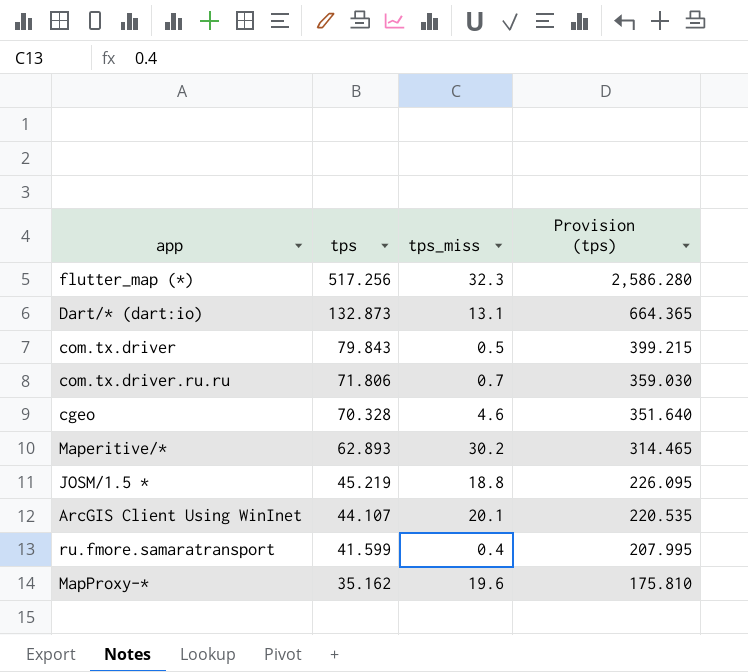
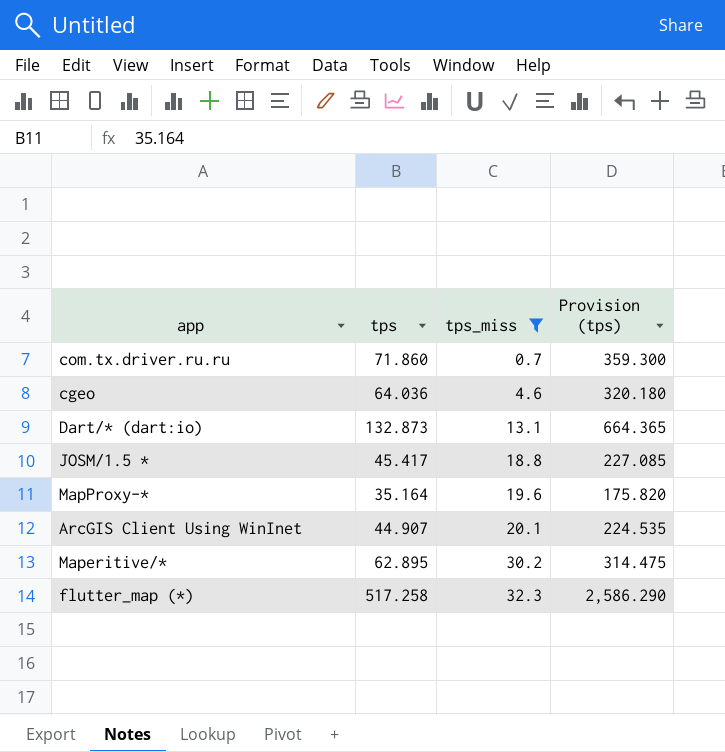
filter: none -> tps_miss >= 0.7
row order: tps descending -> tps_miss ascending
com.tx.driver.ru.ru | tps: 71.806 -> 71.860
com.tx.driver.ru.ru | Provision (tps): 359.030 -> 359.300
cgeo | tps: 70.328 -> 64.036
cgeo | Provision (tps): 351.640 -> 320.180
JOSM/1.5 * | tps: 45.219 -> 45.417
JOSM/1.5 * | Provision (tps): 226.095 -> 227.085
MapProxy-* | tps: 35.162 -> 35.164
MapProxy-* | Provision (tps): 175.810 -> 175.820
ArcGIS Client Using WinInet | tps: 44.107 -> 44.907
ArcGIS Client Using WinInet | Provision (tps): 220.535 -> 224.535
Maperitive/* | tps: 62.893 -> 62.895
Maperitive/* | Provision (tps): 314.465 -> 314.475
flutter_map (*) | tps: 517.256 -> 517.258
flutter_map (*) | Provision (tps): 2,586.280 -> 2,586.290

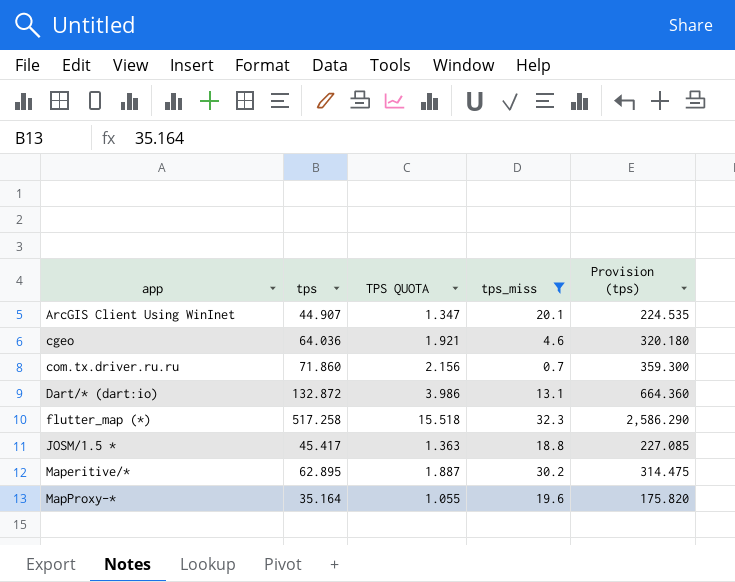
row order: tps_miss ascending -> app ascending
column TPS QUOTA | formula: none -> [tps] * 0.03
Dart/* (dart:io) | tps: 132.873 -> 132.872
Dart/* (dart:io) | Provision (tps): 664.365 -> 664.360

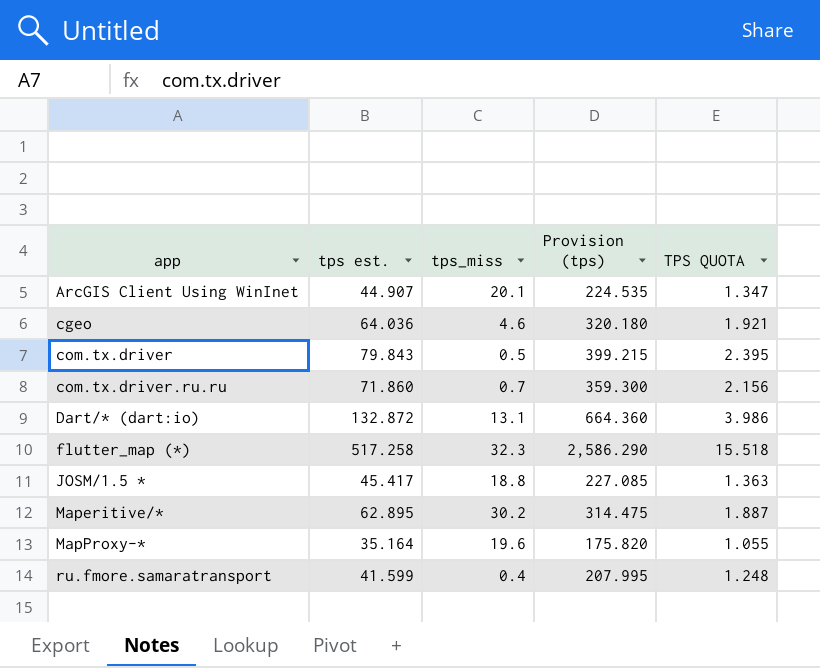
filter: tps_miss >= 0.7 -> none
column name: tps -> tps est.
column TPS QUOTA | position: 3 -> 5

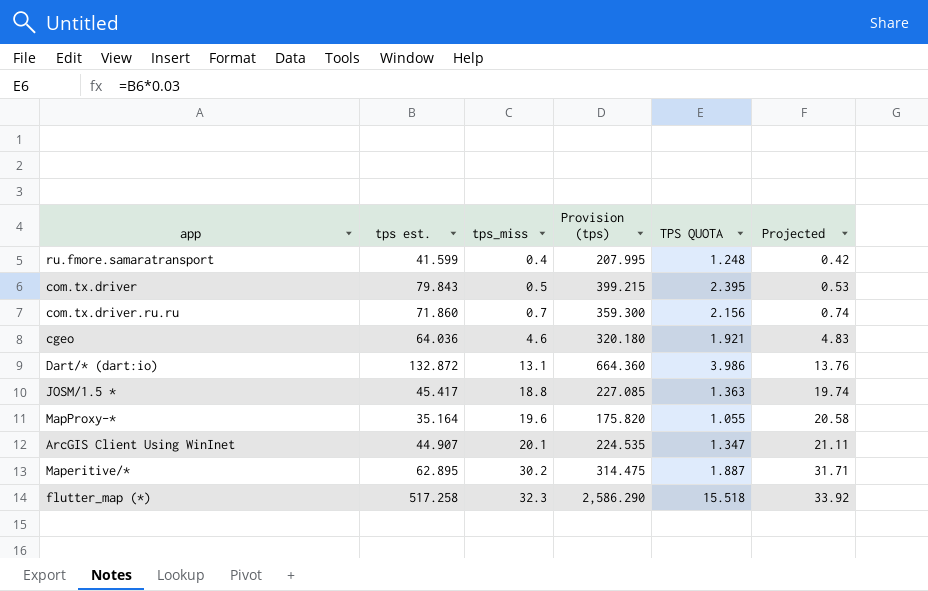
row order: app ascending -> tps_miss ascending
column Projected | formula: none -> [tps_miss] * 1.05

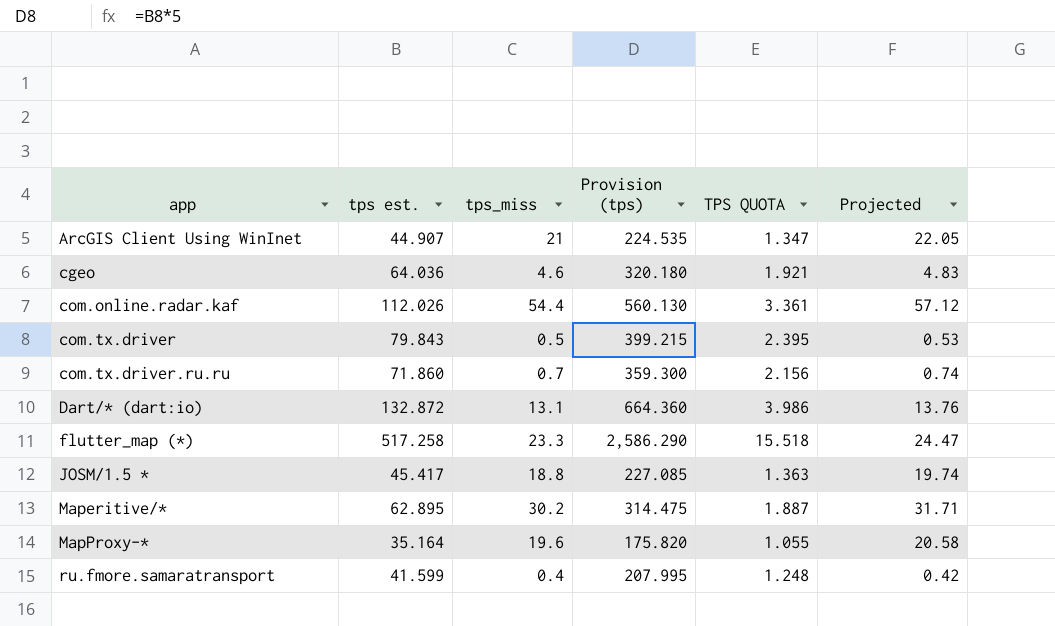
row order: tps_miss ascending -> app ascending
ArcGIS Client Using WinInet | tps_miss: 20.1 -> 21
ArcGIS Client Using WinInet | Projected: 21.11 -> 22.05
row com.online.radar.kaf: none -> 112.026 | 54.4 | 560.130 | 3.361 | 57.12
flutter_map (*) | tps_miss: 32.3 -> 23.3
flutter_map (*) | Projected: 33.92 -> 24.47

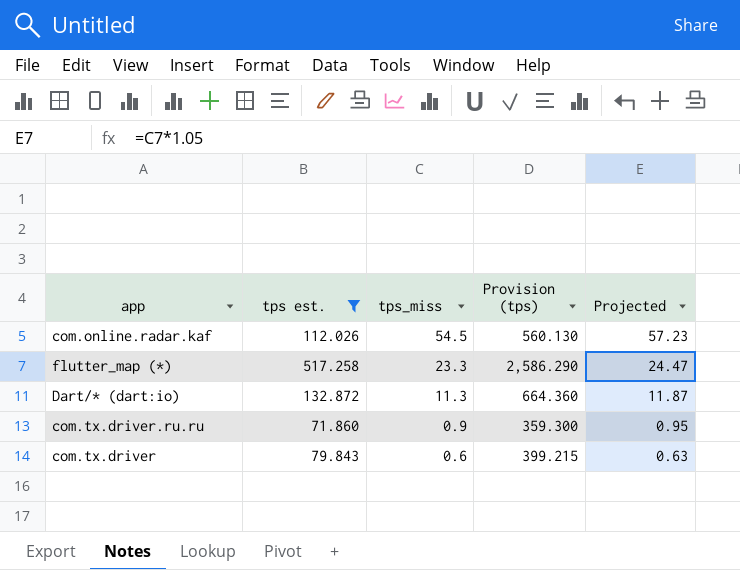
filter: none -> tps est. >= 71.860
row order: app ascending -> tps_miss descending
column TPS QUOTA | formula: [tps est.] * 0.03 -> none
com.online.radar.kaf | tps_miss: 54.4 -> 54.5
com.online.radar.kaf | Projected: 57.12 -> 57.23
Dart/* (dart:io) | tps_miss: 13.1 -> 11.3
Dart/* (dart:io) | Projected: 13.76 -> 11.87
com.tx.driver.ru.ru | tps_miss: 0.7 -> 0.9
com.tx.driver.ru.ru | Projected: 0.74 -> 0.95
com.tx.driver | tps_miss: 0.5 -> 0.6
com.tx.driver | Projected: 0.53 -> 0.63

